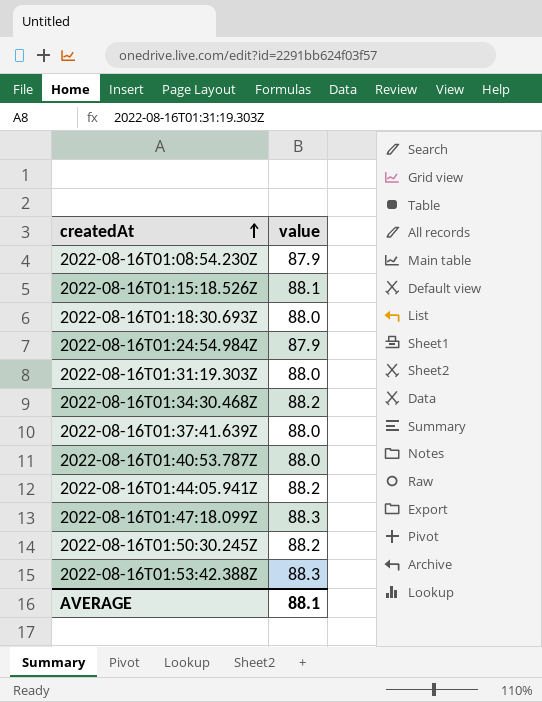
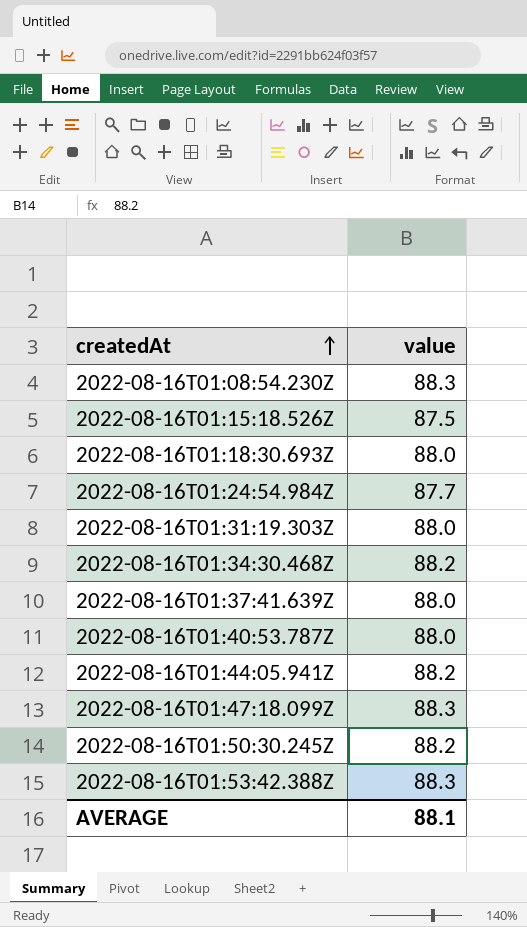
2022-08-16T01:08:54.230Z | value: 87.9 -> 88.3
2022-08-16T01:15:18.526Z | value: 88.1 -> 87.5
2022-08-16T01:24:54.984Z | value: 87.9 -> 87.7

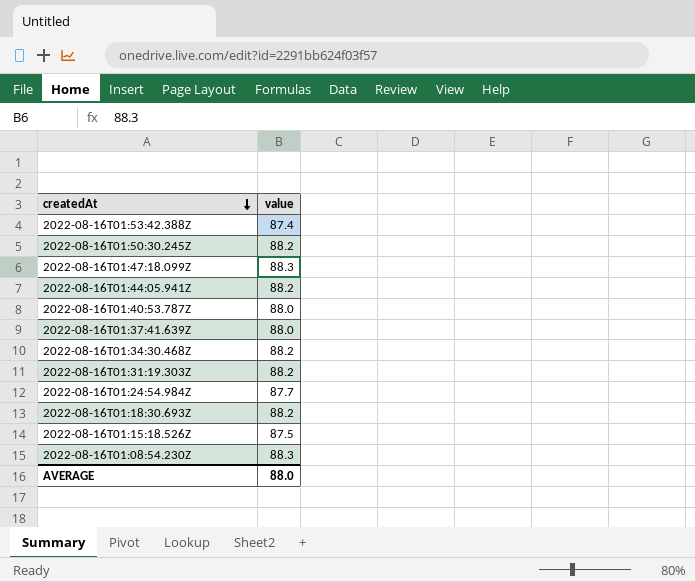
row order: createdAt ascending -> createdAt descending
2022-08-16T01:53:42.388Z | value: 88.3 -> 87.4
2022-08-16T01:31:19.303Z | value: 88.0 -> 88.2
2022-08-16T01:18:30.693Z | value: 88.0 -> 88.2
AVERAGE | value: 88.1 -> 88.0

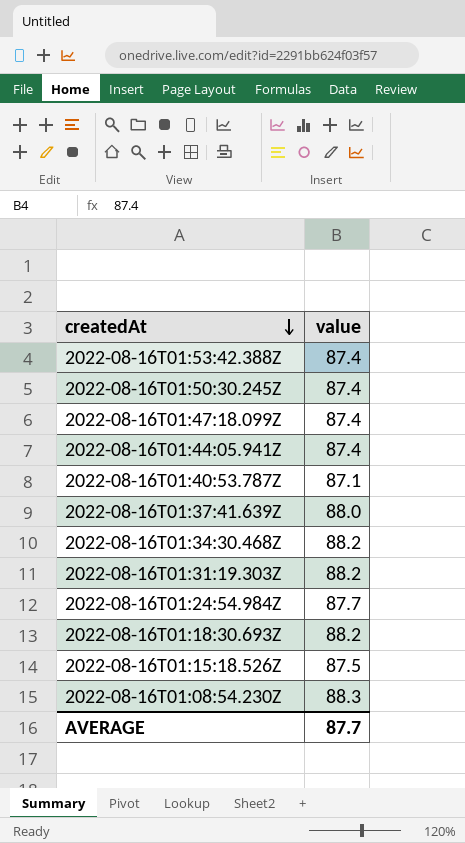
2022-08-16T01:50:30.245Z | value: 88.2 -> 87.4
2022-08-16T01:47:18.099Z | value: 88.3 -> 87.4
2022-08-16T01:44:05.941Z | value: 88.2 -> 87.4
2022-08-16T01:40:53.787Z | value: 88.0 -> 87.1
AVERAGE | value: 88.0 -> 87.7

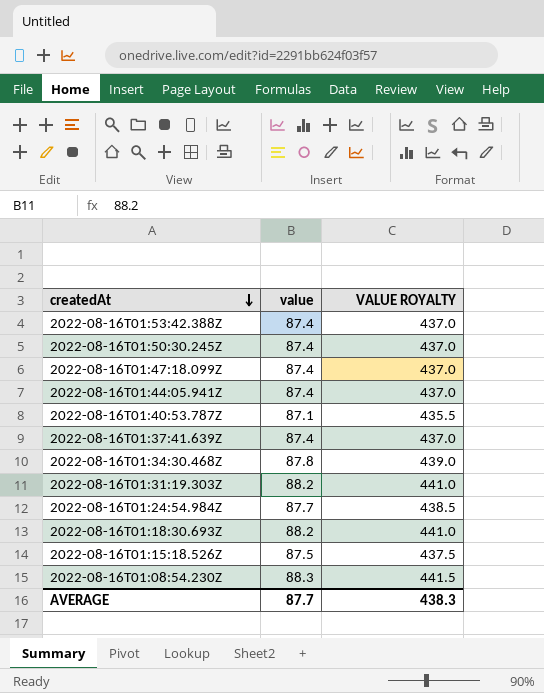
column VALUE ROYALTY | formula: none -> [value] * 5
2022-08-16T01:37:41.639Z | value: 88.0 -> 87.4
2022-08-16T01:34:30.468Z | value: 88.2 -> 87.8

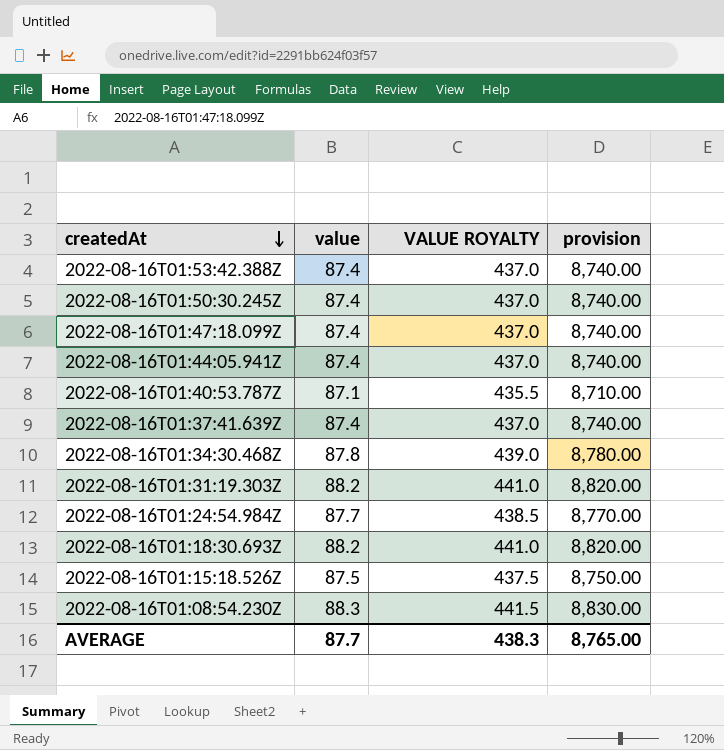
column provision | formula: none -> [value] * 100

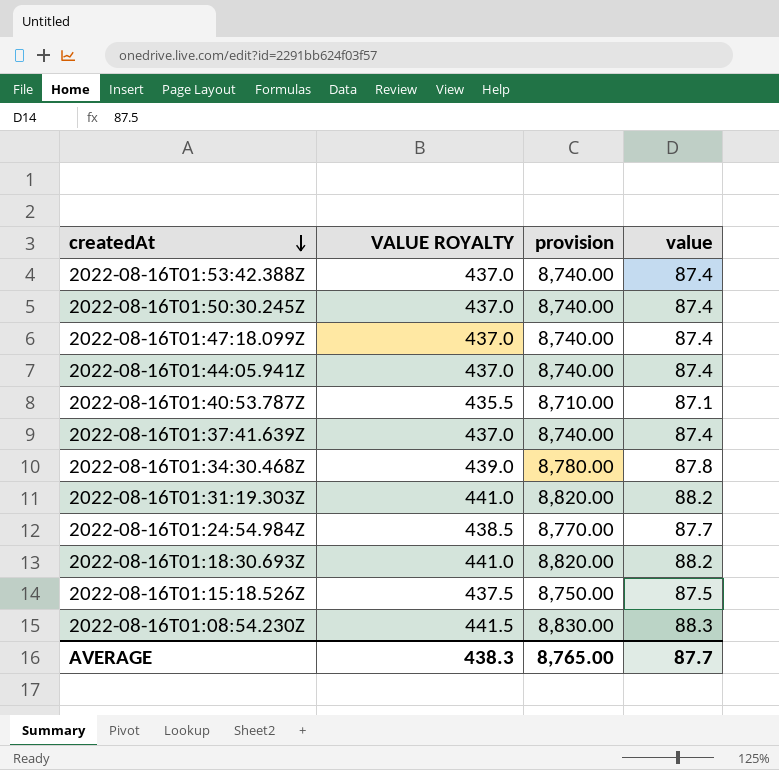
column value | position: 2 -> 4

